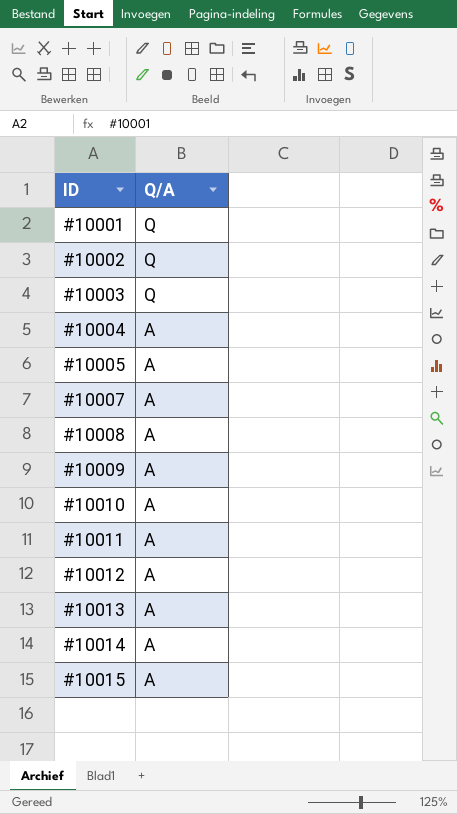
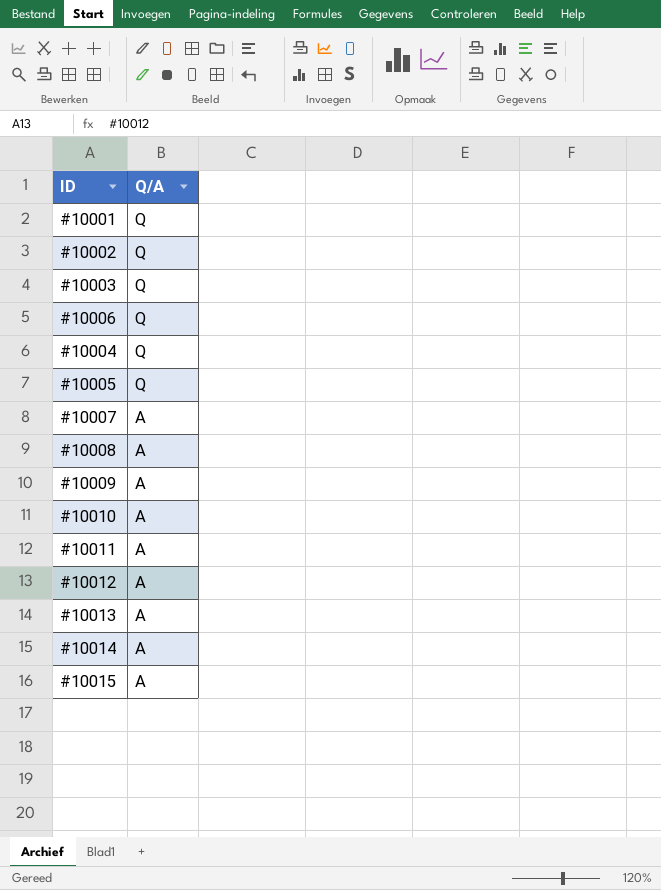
row #10006: none -> Q
#10004 | Q/A: A -> Q
#10005 | Q/A: A -> Q

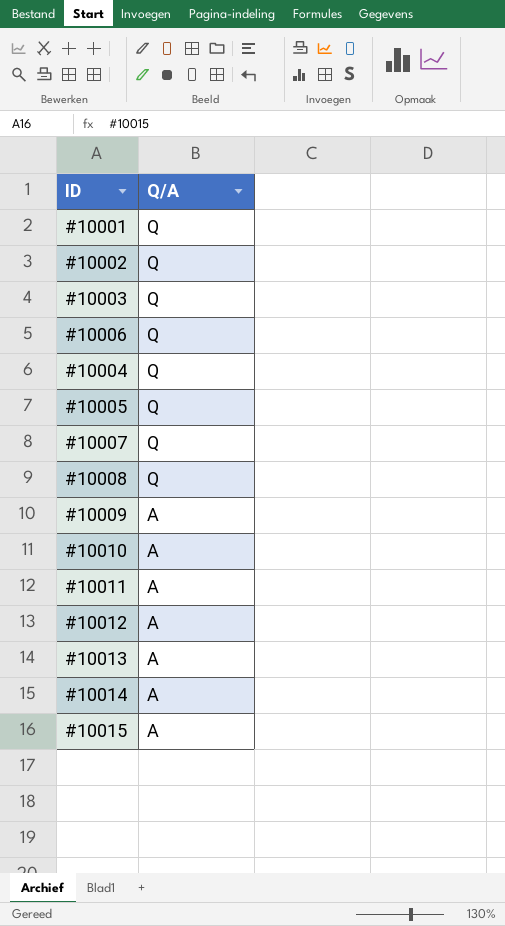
#10007 | Q/A: A -> Q
#10008 | Q/A: A -> Q

